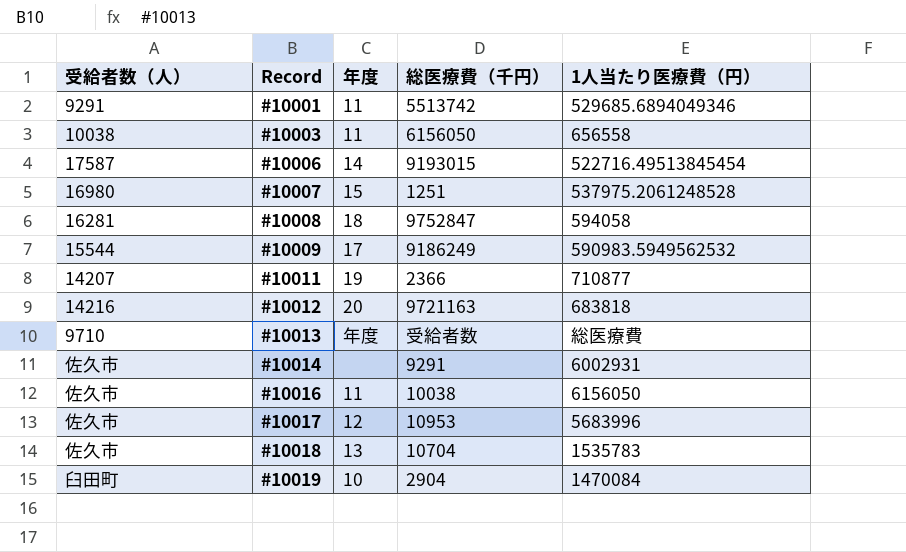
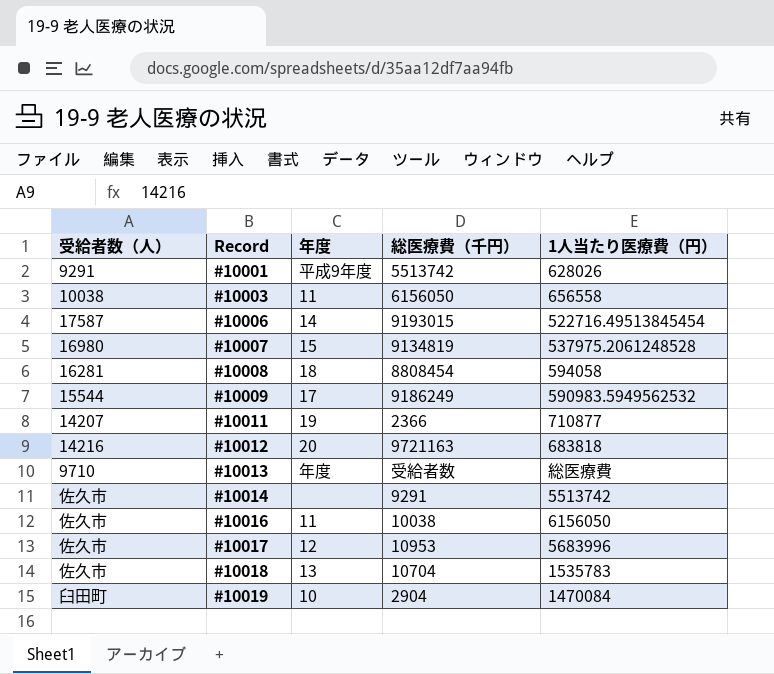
#10001 | 年度: 11 -> 平成9年度
#10001 | 1人当たり医療費（円）: 529685.6894049346 -> 628026
#10007 | 総医療費（千円）: 1251 -> 9134819
#10008 | 総医療費（千円）: 9752847 -> 8808454
#10014 | 1人当たり医療費（円）: 6002931 -> 5513742

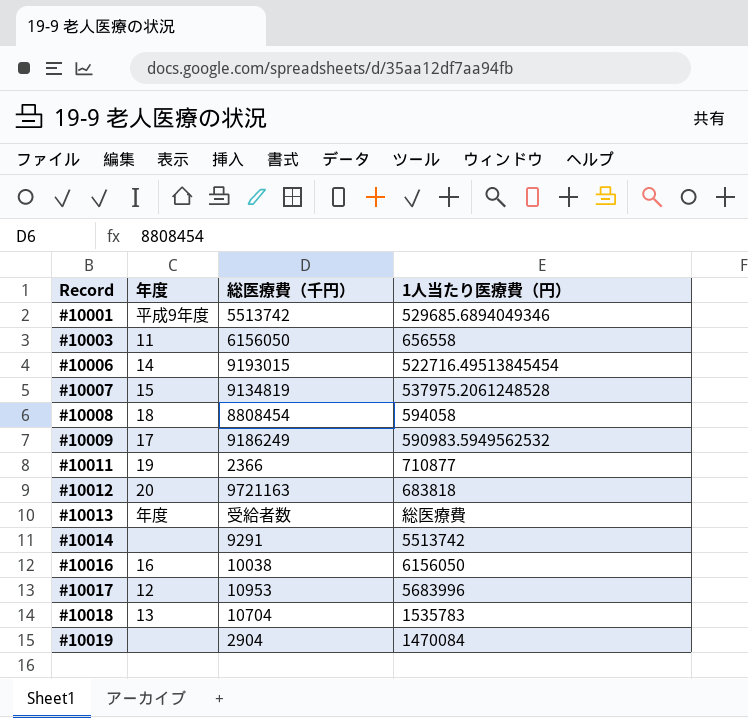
column 受給者数（人） | position: 1 -> none
#10001 | 1人当たり医療費（円）: 628026 -> 529685.6894049346
#10016 | 年度: 11 -> 16
#10019 | 年度: 10 -> none

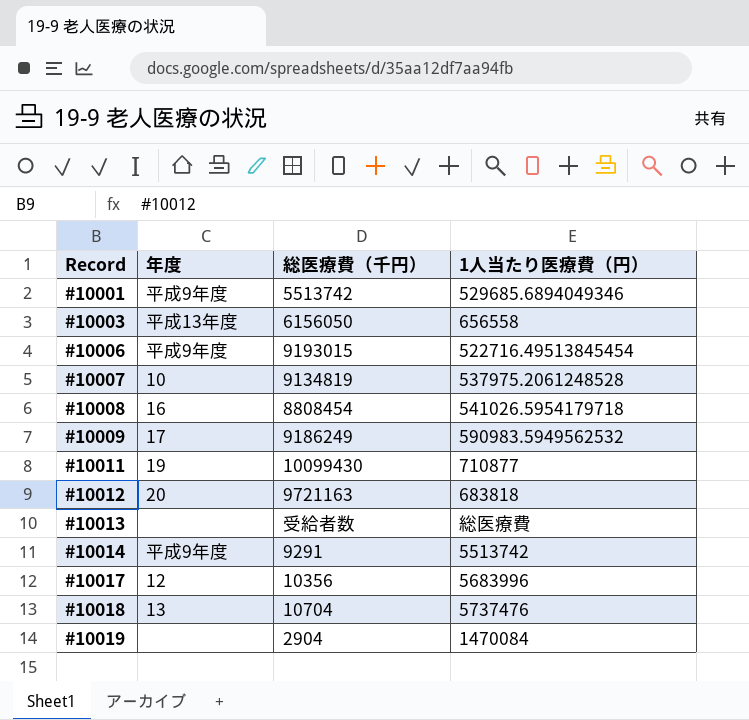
row #10016: 16 | 10038 | 6156050 -> none
#10003 | 年度: 11 -> 平成13年度
#10006 | 年度: 14 -> 平成9年度
#10007 | 年度: 15 -> 10
#10008 | 年度: 18 -> 16
#10008 | 1人当たり医療費（円）: 594058 -> 541026.5954179718
#10011 | 総医療費（千円）: 2366 -> 10099430
#10013 | 年度: 年度 -> none
#10014 | 年度: none -> 平成9年度
#10017 | 総医療費（千円）: 10953 -> 10356
#10018 | 1人当たり医療費（円）: 1535783 -> 5737476

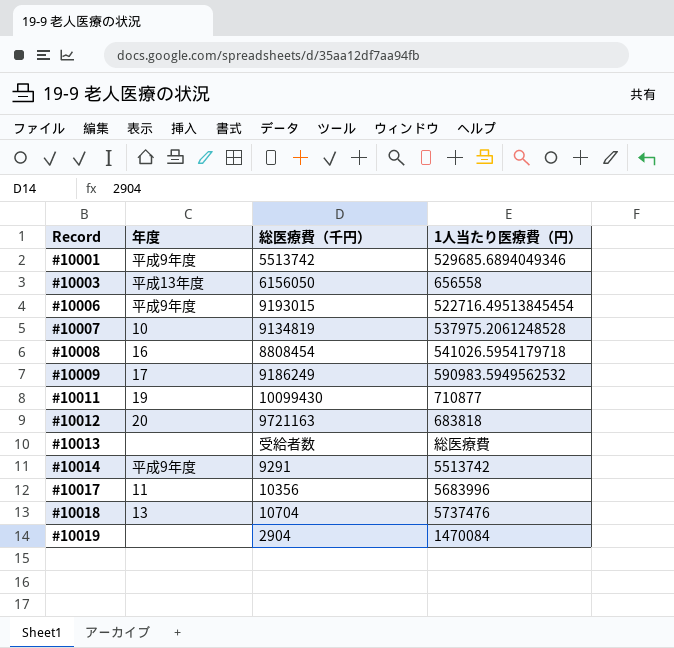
#10017 | 年度: 12 -> 11

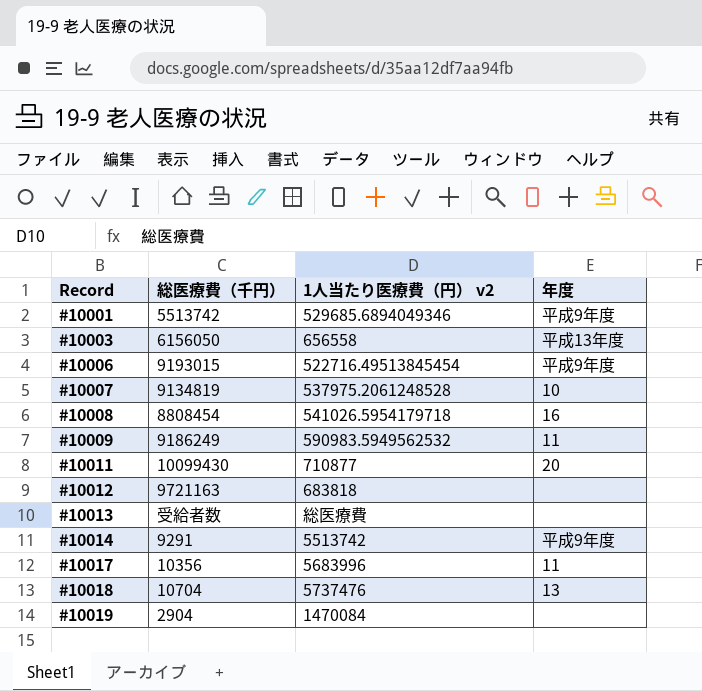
column name: 1人当たり医療費（円） -> 1人当たり医療費（円） v2
column 年度 | position: 2 -> 4
#10009 | 年度: 17 -> 11
#10011 | 年度: 19 -> 20
#10012 | 年度: 20 -> none

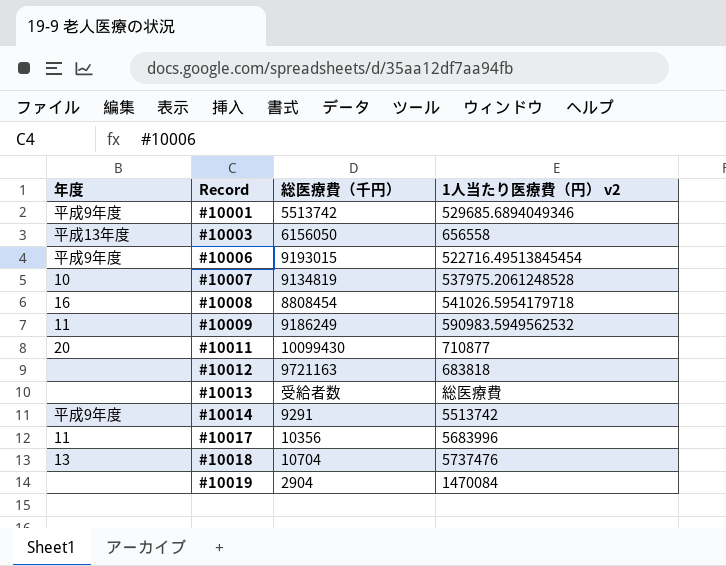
column 年度 | position: 4 -> 1

